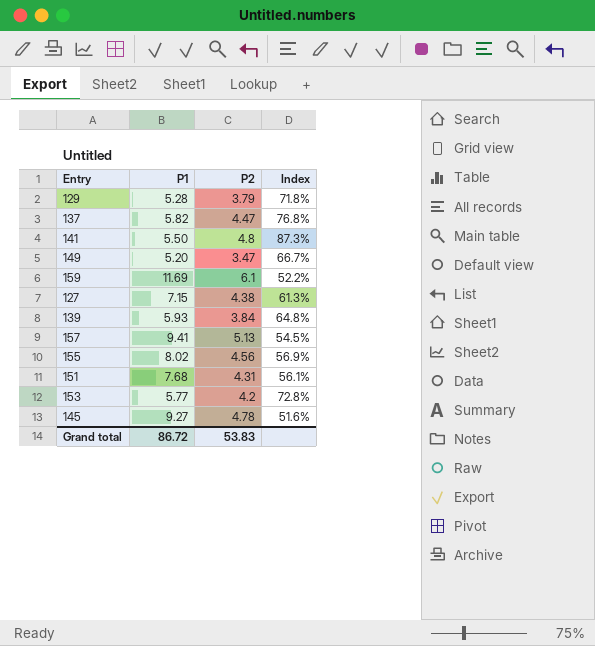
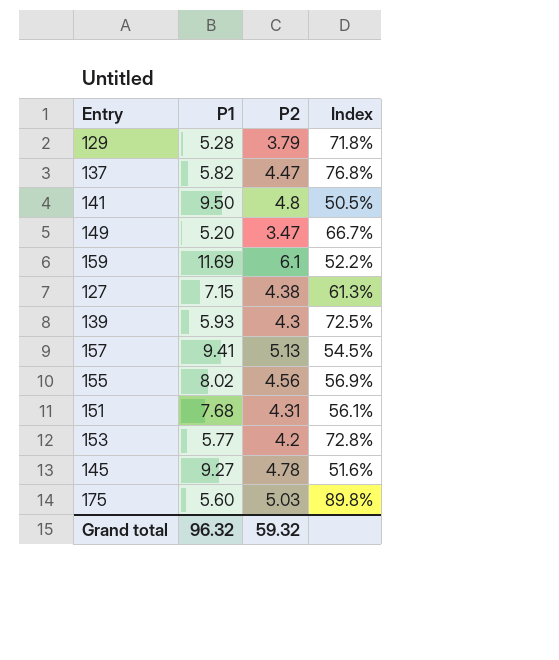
141 | P1: 5.50 -> 9.50
141 | Index: 87.3% -> 50.5%
139 | P2: 3.84 -> 4.3
139 | Index: 64.8% -> 72.5%
row 175: none -> 5.60 | 5.03 | 89.8%
Grand total | P1: 86.72 -> 96.32
Grand total | P2: 53.83 -> 59.32

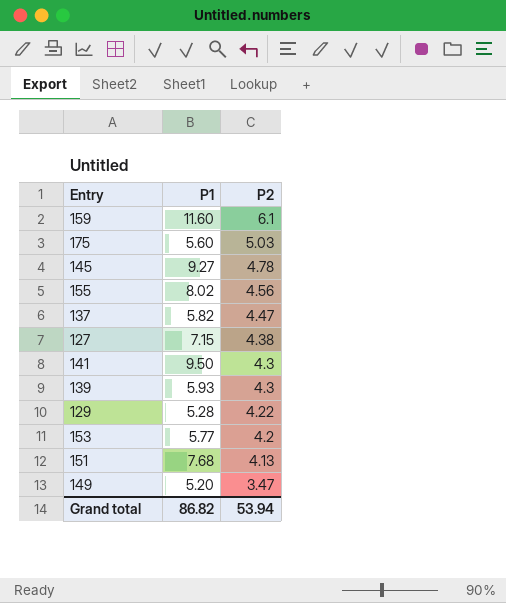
row order: none -> P2 descending
column Index | formula: [P2] / [P1] -> none
row 157: 9.41 | 5.13 | 54.5% -> none
159 | P1: 11.69 -> 11.60
141 | P2: 4.8 -> 4.3
129 | P2: 3.79 -> 4.22
151 | P2: 4.31 -> 4.13
Grand total | P1: 96.32 -> 86.82
Grand total | P2: 59.32 -> 53.94

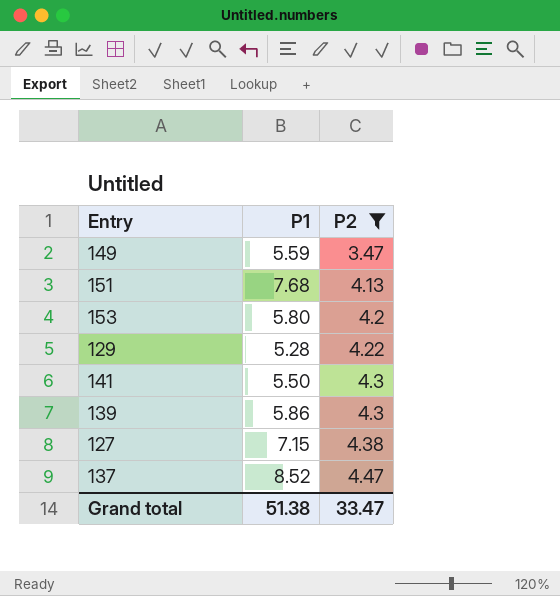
filter: none -> P2 <= 4.47
row order: P2 descending -> P2 ascending
149 | P1: 5.20 -> 5.59
153 | P1: 5.77 -> 5.80
141 | P1: 9.50 -> 5.50
139 | P1: 5.93 -> 5.86
137 | P1: 5.82 -> 8.52
Grand total | P1: 86.82 -> 51.38
Grand total | P2: 53.94 -> 33.47

